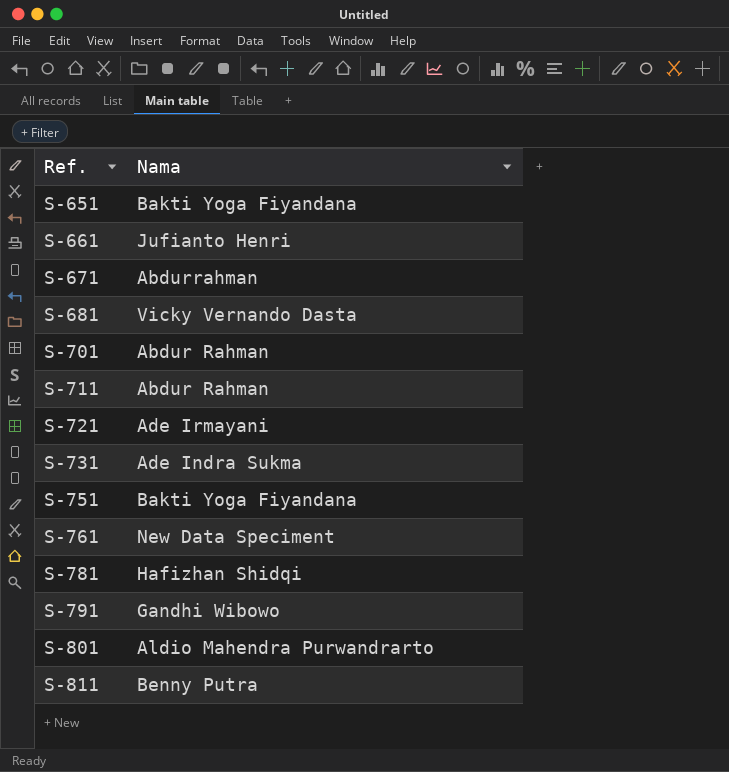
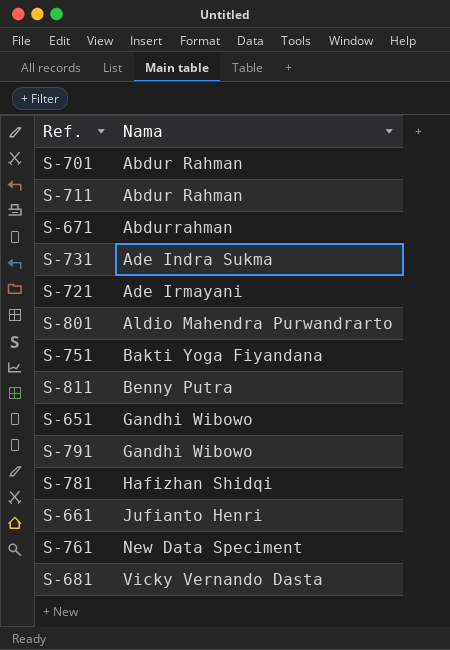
row order: Ref. ascending -> Nama ascending
S-651 | Nama: Bakti Yoga Fiyandana -> Gandhi Wibowo

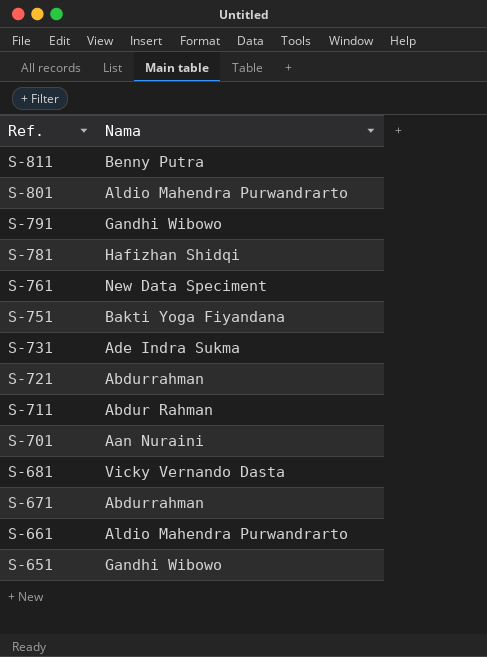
row order: Nama ascending -> Ref. descending
S-721 | Nama: Ade Irmayani -> Abdurrahman
S-701 | Nama: Abdur Rahman -> Aan Nuraini
S-661 | Nama: Jufianto Henri -> Aldio Mahendra Purwandrarto

